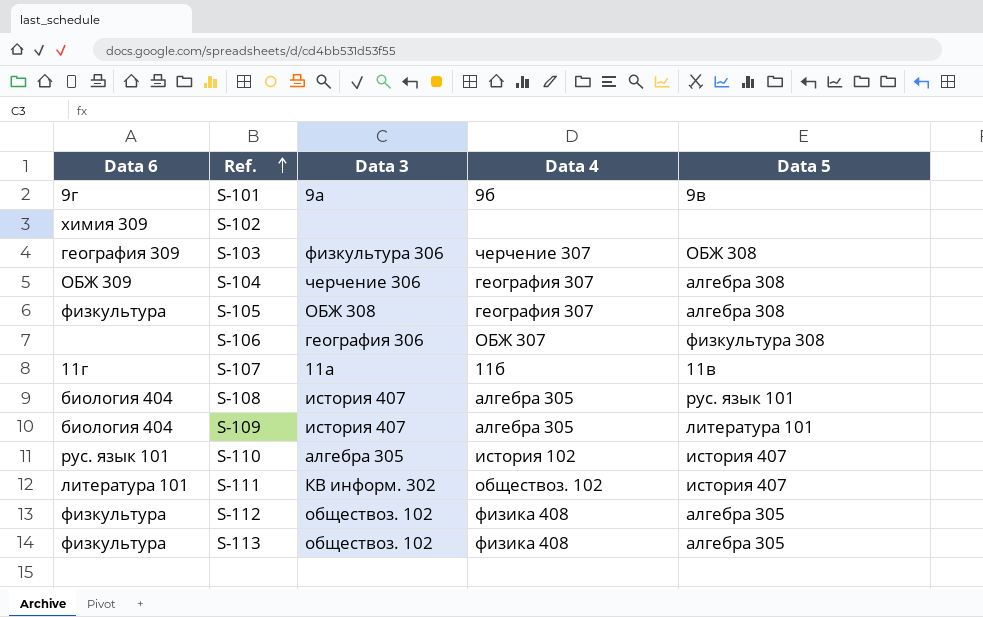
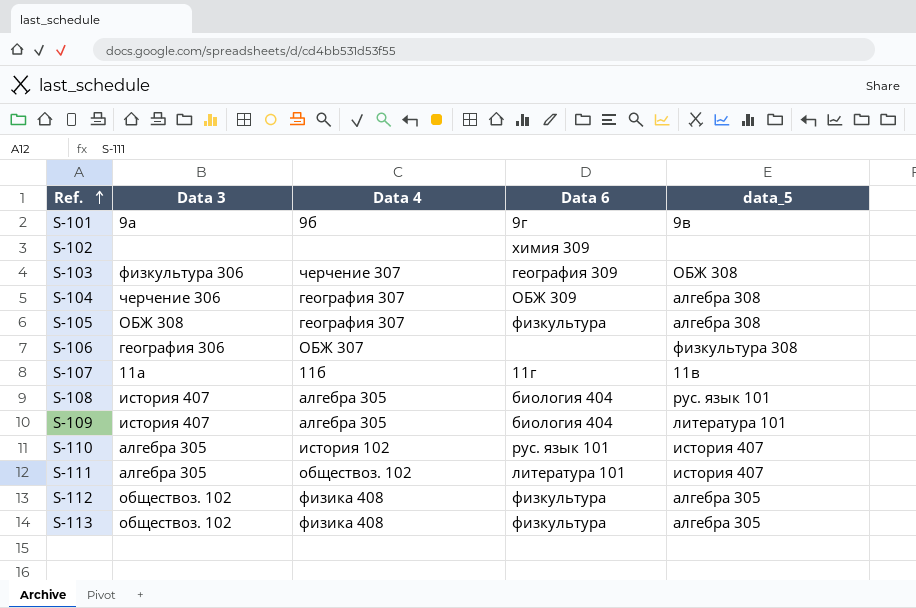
column Data 6 | position: 1 -> 4
column name: Data 5 -> data_5
S-111 | Data 3: КВ информ. 302 -> алгебра 305

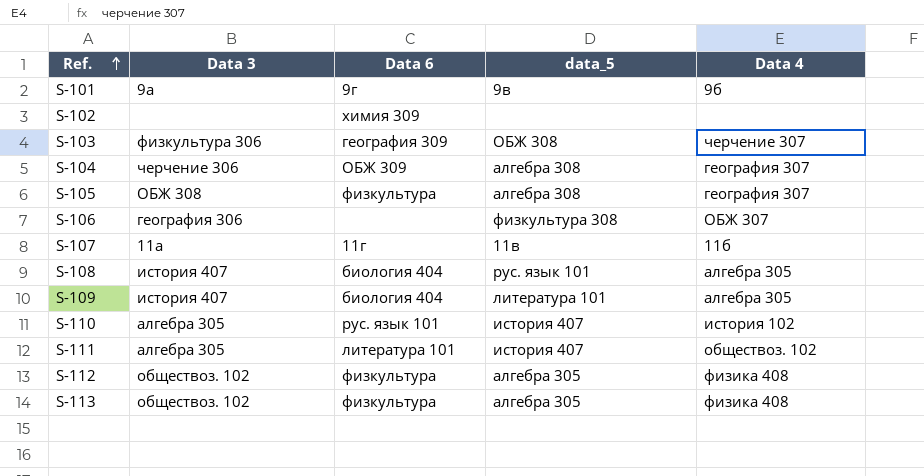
column Data 4 | position: 3 -> 5

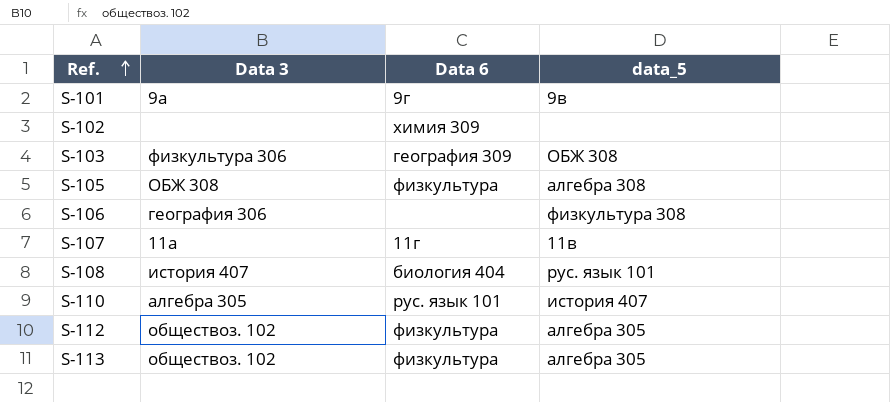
column Data 4 | position: 5 -> none
row S-104: черчение 306 | ОБЖ 309 | алгебра 308 | география 307 -> none
row S-109: история 407 | биология 404 | литература 101 | алгебра 305 -> none
row S-111: алгебра 305 | литература 101 | история 407 | обществоз. 102 -> none

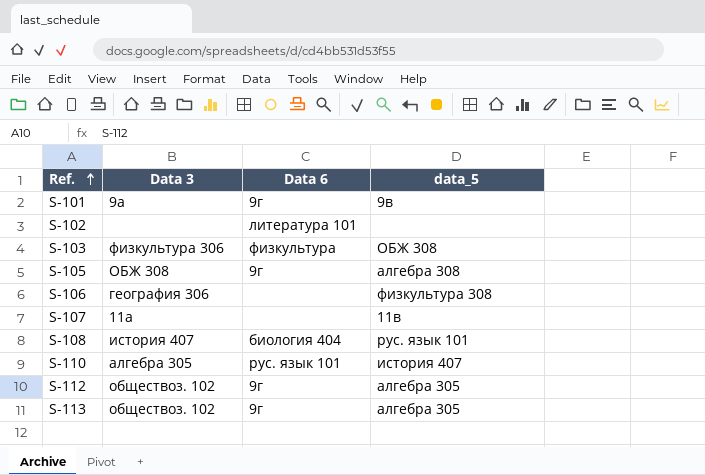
S-102 | Data 6: химия 309 -> литература 101
S-103 | Data 6: география 309 -> физкультура
S-105 | Data 6: физкультура -> 9г
S-107 | Data 6: 11г -> none
S-112 | Data 6: физкультура -> 9г
S-113 | Data 6: физкультура -> 9г

